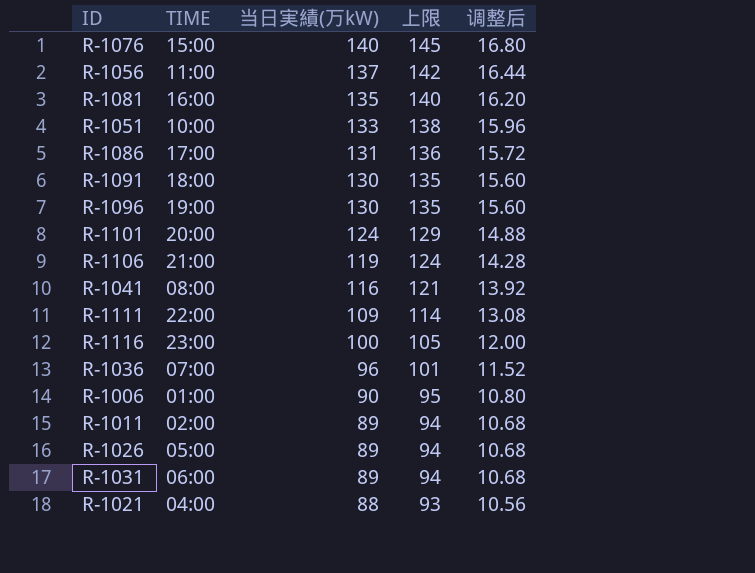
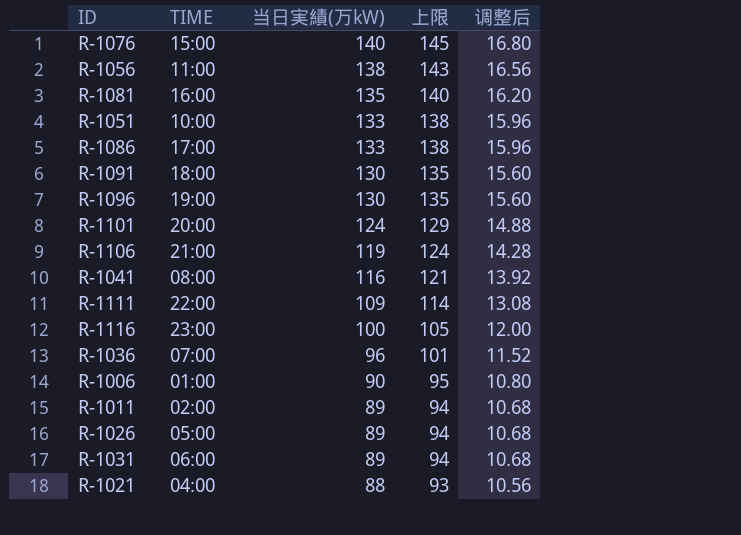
R-1056 | 当日実績(万kW): 137 -> 138
R-1056 | 上限: 142 -> 143
R-1056 | 调整后: 16.44 -> 16.56
R-1086 | 当日実績(万kW): 131 -> 133
R-1086 | 上限: 136 -> 138
R-1086 | 调整后: 15.72 -> 15.96

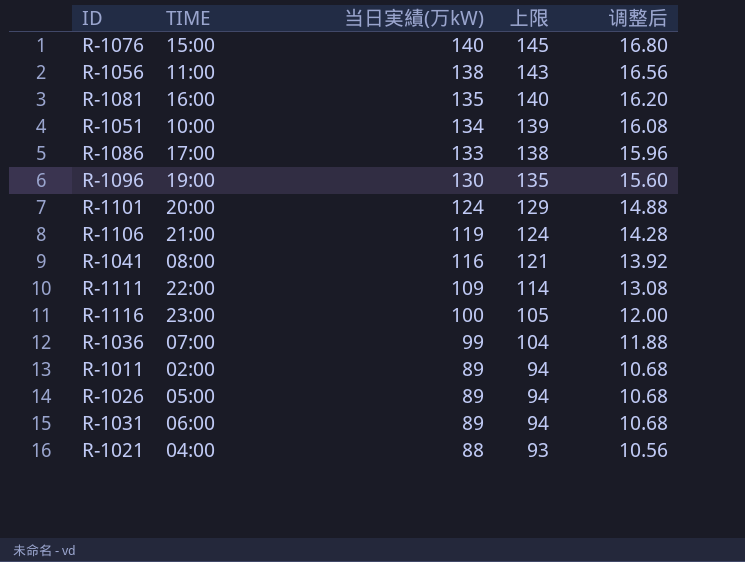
row R-1091: 18:00 | 130 | 135 | 15.60 -> none
row R-1006: 01:00 | 90 | 95 | 10.80 -> none
R-1051 | 当日実績(万kW): 133 -> 134
R-1051 | 上限: 138 -> 139
R-1051 | 调整后: 15.96 -> 16.08
R-1036 | 当日実績(万kW): 96 -> 99
R-1036 | 上限: 101 -> 104
R-1036 | 调整后: 11.52 -> 11.88

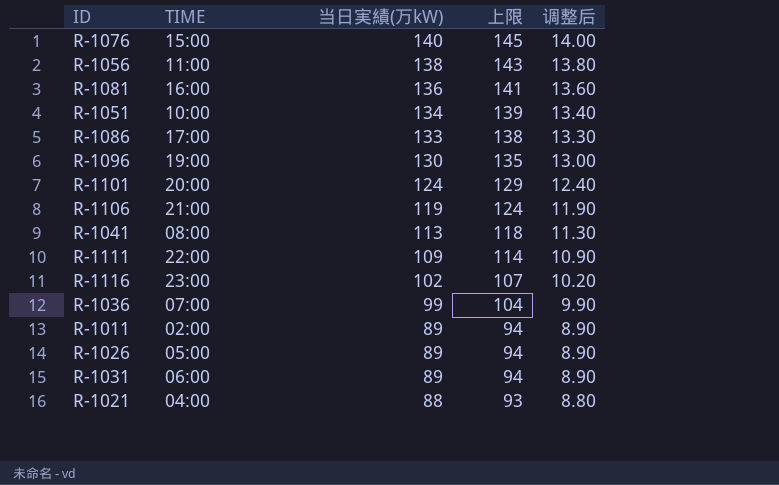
column 调整后 | formula: [当日実績(万kW)] * 0.12 -> [当日実績(万kW)] * 0.1
R-1081 | 当日実績(万kW): 135 -> 136
R-1081 | 上限: 140 -> 141
R-1041 | 当日実績(万kW): 116 -> 113
R-1041 | 上限: 121 -> 118
R-1116 | 当日実績(万kW): 100 -> 102
R-1116 | 上限: 105 -> 107

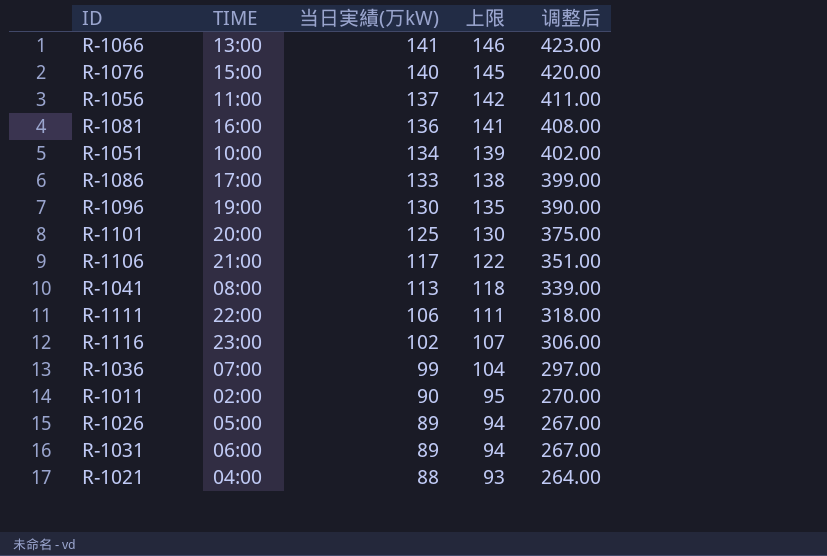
column 调整后 | formula: [当日実績(万kW)] * 0.1 -> [当日実績(万kW)] * 3
row R-1066: none -> 13:00 | 141 | 146 | 423.00
R-1056 | 当日実績(万kW): 138 -> 137
R-1056 | 上限: 143 -> 142
R-1101 | 当日実績(万kW): 124 -> 125
R-1101 | 上限: 129 -> 130
R-1106 | 当日実績(万kW): 119 -> 117
R-1106 | 上限: 124 -> 122
R-1111 | 当日実績(万kW): 109 -> 106
R-1111 | 上限: 114 -> 111
R-1011 | 当日実績(万kW): 89 -> 90
R-1011 | 上限: 94 -> 95

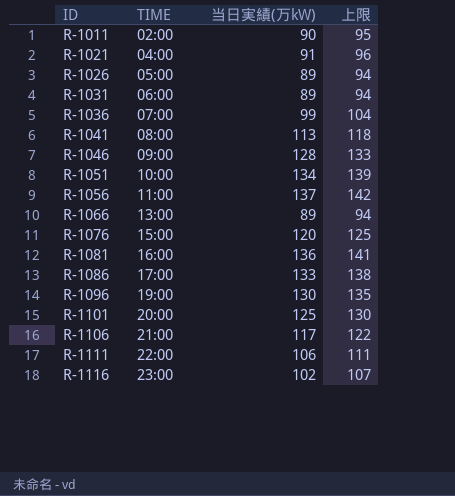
row order: 当日実績(万kW) descending -> ID ascending
column 调整后 | formula: [当日実績(万kW)] * 3 -> none
R-1021 | 当日実績(万kW): 88 -> 91
R-1021 | 上限: 93 -> 96
row R-1046: none -> 09:00 | 128 | 133
R-1066 | 当日実績(万kW): 141 -> 89
R-1066 | 上限: 146 -> 94
R-1076 | 当日実績(万kW): 140 -> 120
R-1076 | 上限: 145 -> 125

